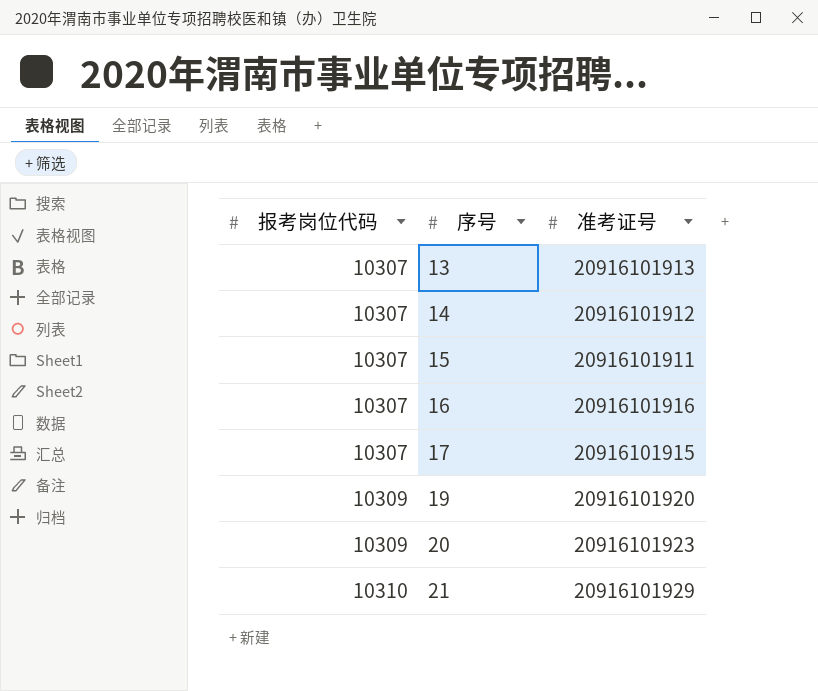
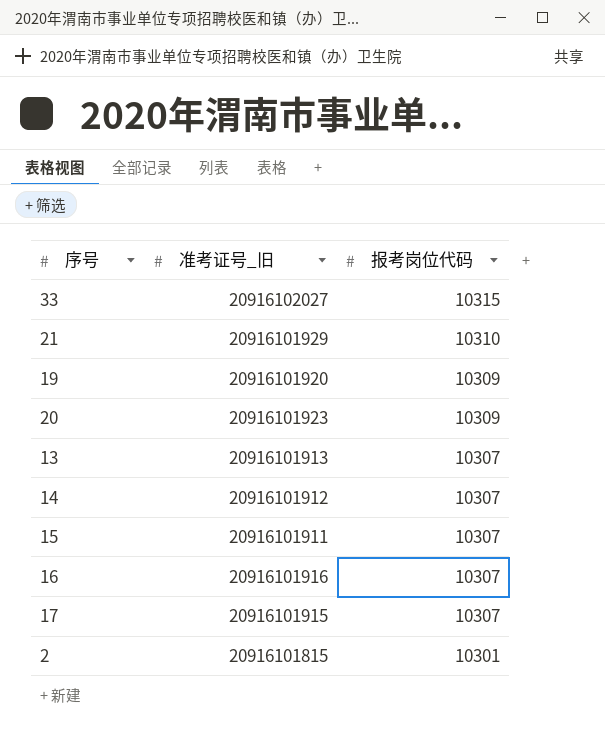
row order: 报考岗位代码 ascending -> 报考岗位代码 descending
column name: 准考证号 -> 准考证号_旧
column 报考岗位代码 | position: 1 -> 3
row 33: none -> 20916102027 | 10315
row 2: none -> 20916101815 | 10301

